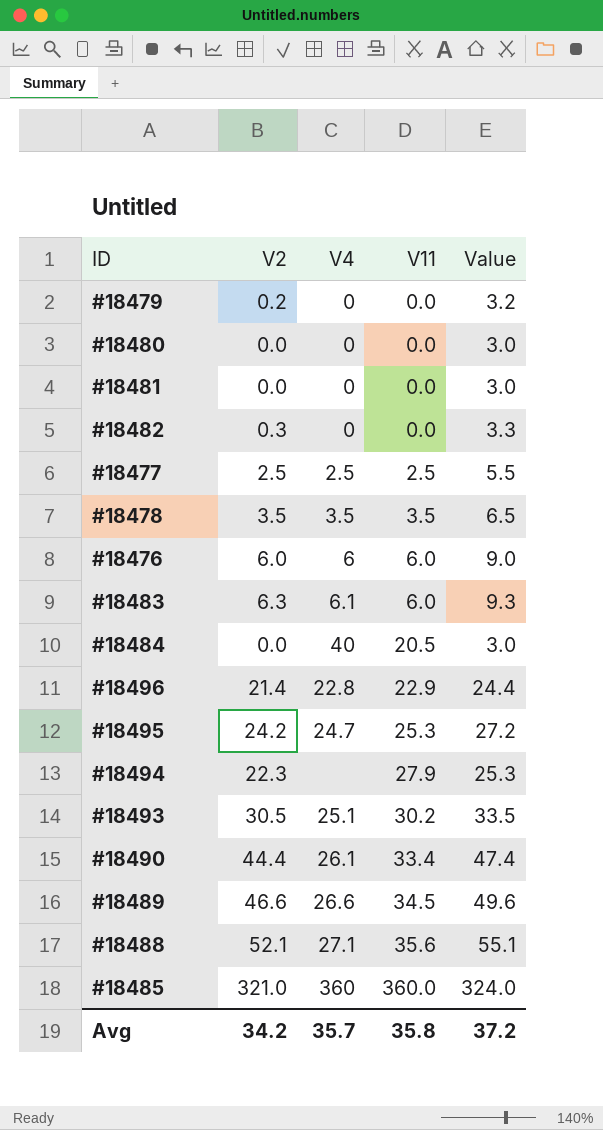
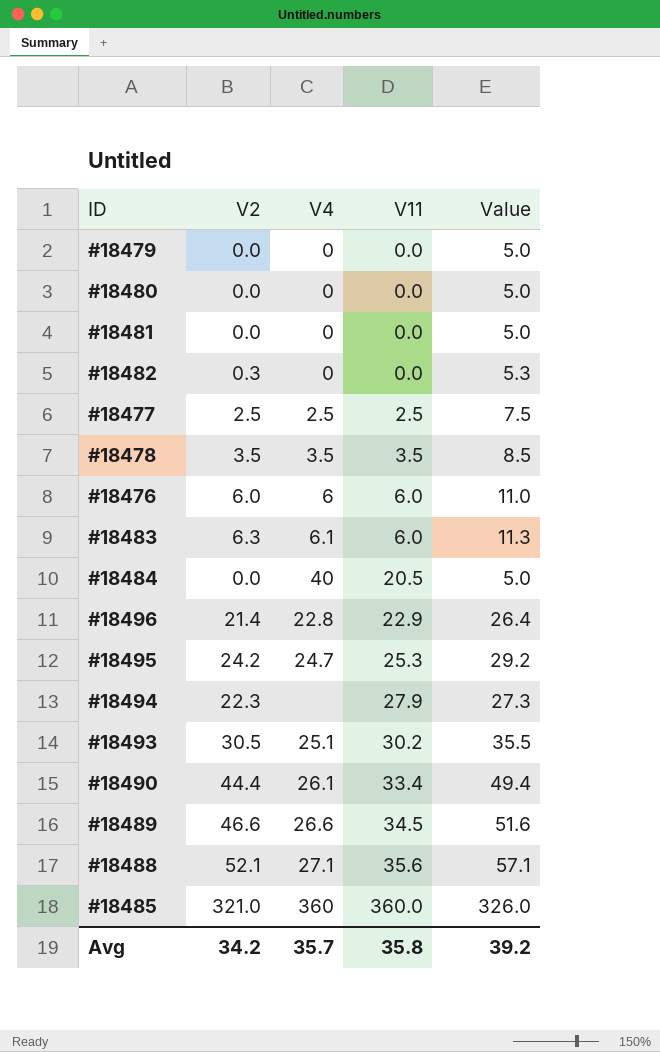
column Value | formula: [V2] + 3 -> [V2] + 5
#18479 | V2: 0.2 -> 0.0
Avg | Value: 37.2 -> 39.2

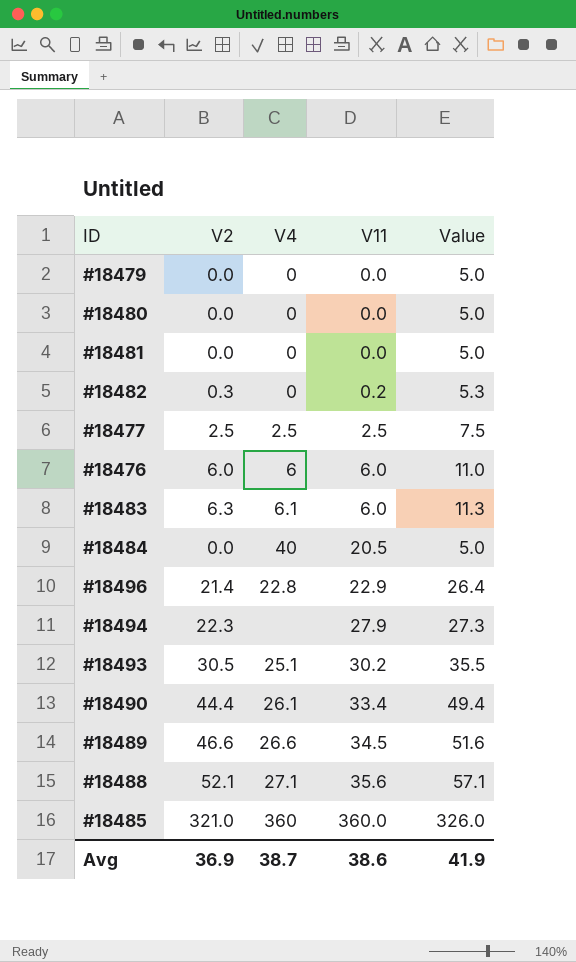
row #18478: 3.5 | 3.5 | 3.5 | 8.5 -> none
row #18495: 24.2 | 24.7 | 25.3 | 29.2 -> none
#18482 | V11: 0.0 -> 0.2
Avg | V2: 34.2 -> 36.9
Avg | V4: 35.7 -> 38.7
Avg | V11: 35.8 -> 38.6
Avg | Value: 39.2 -> 41.9

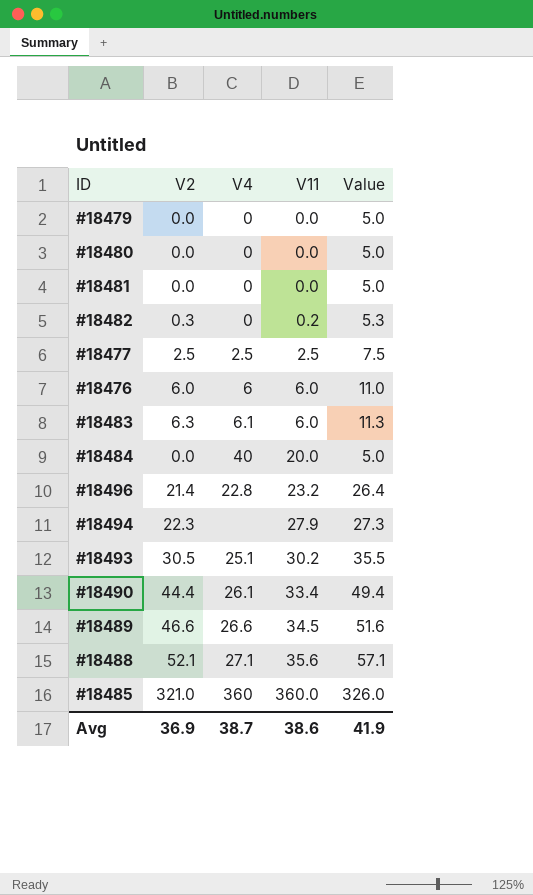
#18484 | V11: 20.5 -> 20.0
#18496 | V11: 22.9 -> 23.2

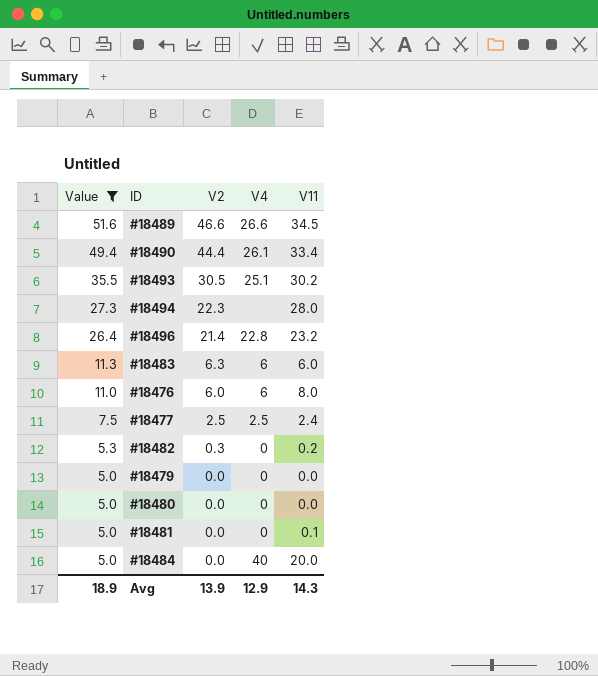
filter: none -> Value <= 51.6
row order: V11 ascending -> Value descending
column Value | position: 5 -> 1
#18494 | V11: 27.9 -> 28.0
#18483 | V4: 6.1 -> 6
#18476 | V11: 6.0 -> 8.0
#18477 | V11: 2.5 -> 2.4
#18481 | V11: 0.0 -> 0.1
Avg | Value: 41.9 -> 18.9
Avg | V2: 36.9 -> 13.9
Avg | V4: 38.7 -> 12.9
Avg | V11: 38.6 -> 14.3

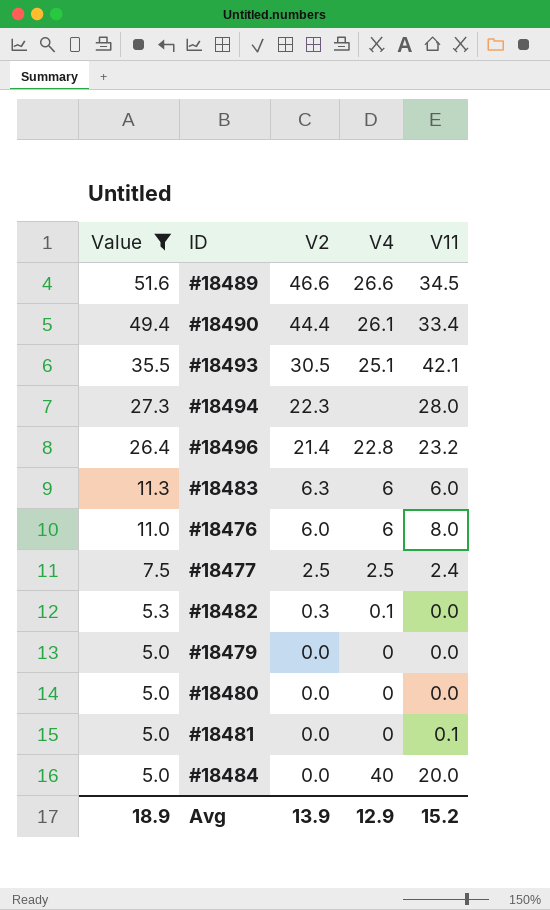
#18493 | V11: 30.2 -> 42.1
#18482 | V4: 0 -> 0.1
#18482 | V11: 0.2 -> 0.0
Avg | V11: 14.3 -> 15.2

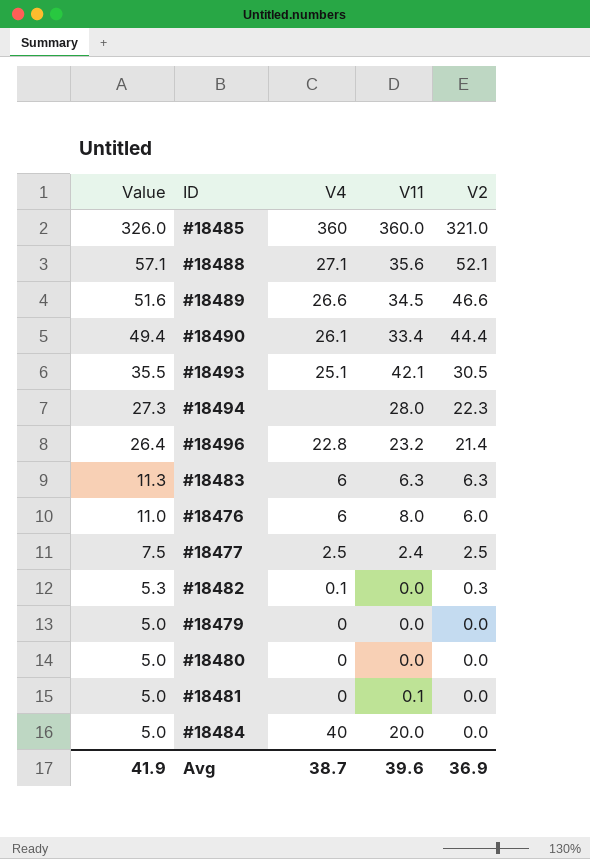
filter: Value <= 51.6 -> none
column V2 | position: 3 -> 5
#18483 | V11: 6.0 -> 6.3
Avg | Value: 18.9 -> 41.9
Avg | V4: 12.9 -> 38.7
Avg | V11: 15.2 -> 39.6
Avg | V2: 13.9 -> 36.9

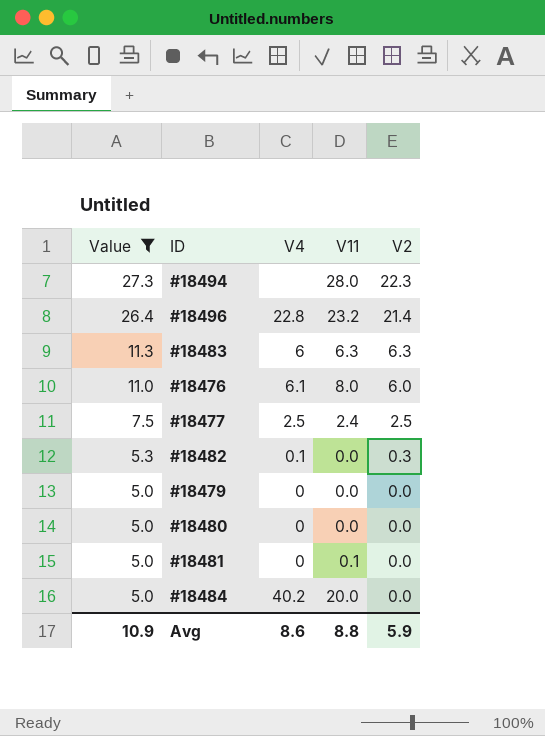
filter: none -> Value <= 27.3
#18476 | V4: 6 -> 6.1
#18484 | V4: 40 -> 40.2
Avg | Value: 41.9 -> 10.9
Avg | V4: 38.7 -> 8.6
Avg | V11: 39.6 -> 8.8
Avg | V2: 36.9 -> 5.9

